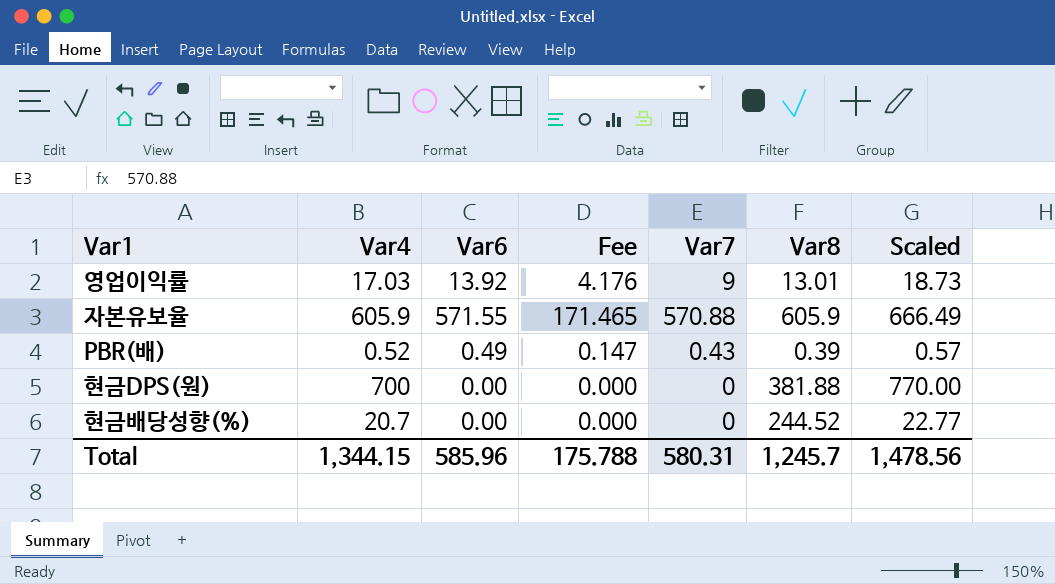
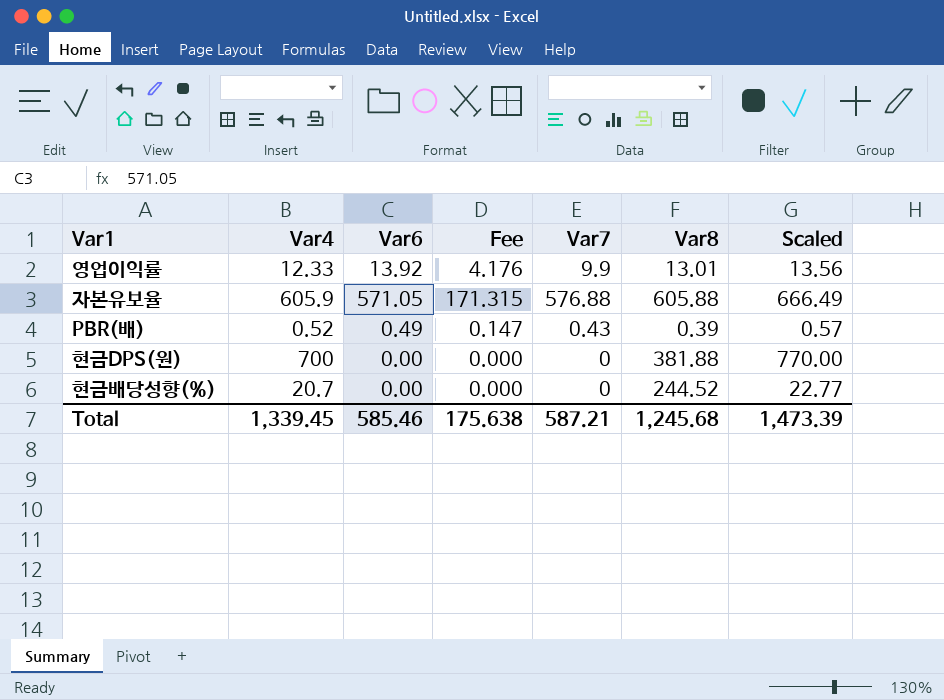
영업이익률 | Var4: 17.03 -> 12.33
영업이익률 | Var7: 9 -> 9.9
영업이익률 | Scaled: 18.73 -> 13.56
자본유보율 | Var6: 571.55 -> 571.05
자본유보율 | Fee: 171.465 -> 171.315
자본유보율 | Var7: 570.88 -> 576.88
자본유보율 | Var8: 605.9 -> 605.88
Total | Var4: 1,344.15 -> 1,339.45
Total | Var6: 585.96 -> 585.46
Total | Fee: 175.788 -> 175.638
Total | Var7: 580.31 -> 587.21
Total | Var8: 1,245.7 -> 1,245.68
Total | Scaled: 1,478.56 -> 1,473.39

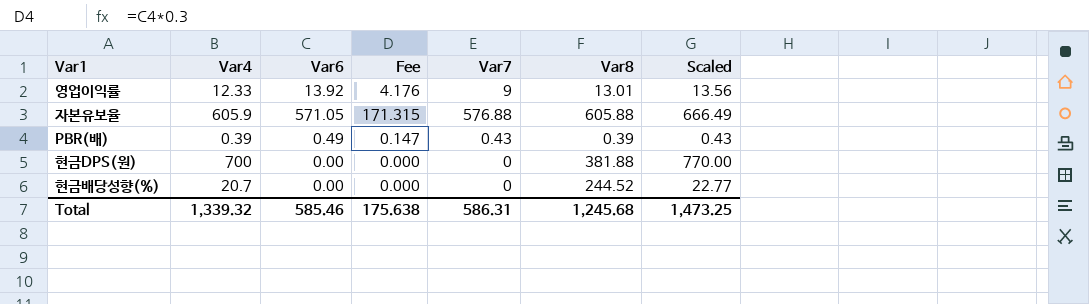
영업이익률 | Var7: 9.9 -> 9
PBR(배) | Var4: 0.52 -> 0.39
PBR(배) | Scaled: 0.57 -> 0.43
Total | Var4: 1,339.45 -> 1,339.32
Total | Var7: 587.21 -> 586.31
Total | Scaled: 1,473.39 -> 1,473.25

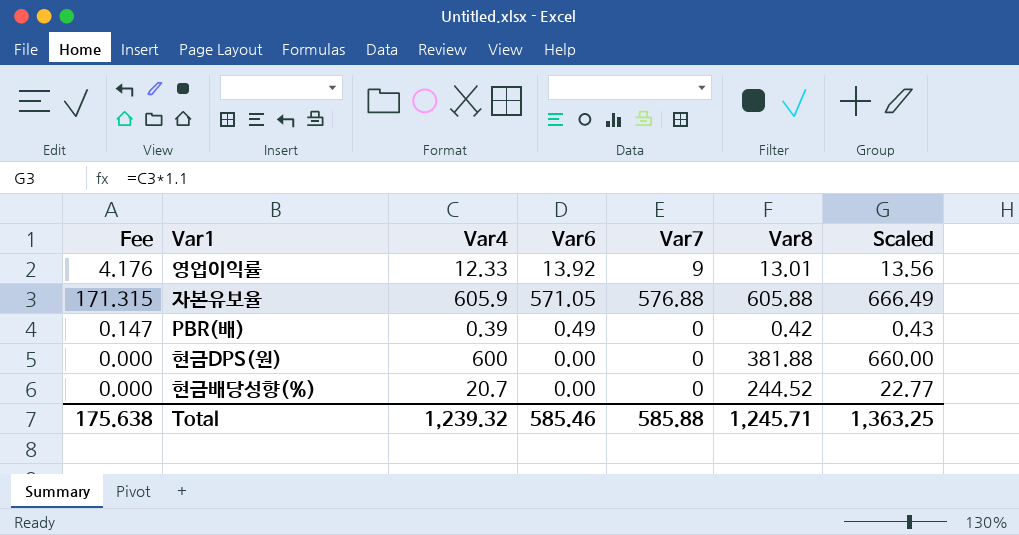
column Fee | position: 4 -> 1
PBR(배) | Var7: 0.43 -> 0
PBR(배) | Var8: 0.39 -> 0.42
현금DPS(원) | Var4: 700 -> 600
현금DPS(원) | Scaled: 770.00 -> 660.00
Total | Var4: 1,339.32 -> 1,239.32
Total | Var7: 586.31 -> 585.88
Total | Var8: 1,245.68 -> 1,245.71
Total | Scaled: 1,473.25 -> 1,363.25

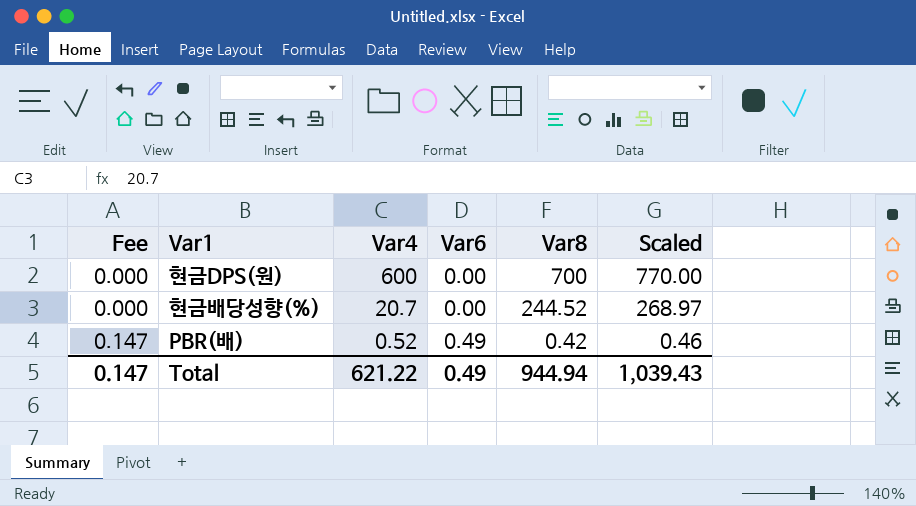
row order: none -> Fee ascending
column Var7 | position: 5 -> none
column Scaled | formula: [Var4] * 1.1 -> [Var8] * 1.1
row 영업이익률: 4.176 | 12.33 | 13.92 | 9 | 13.01 | 13.56 -> none
row 자본유보율: 171.315 | 605.9 | 571.05 | 576.88 | 605.88 | 666.49 -> none
현금DPS(원) | Var8: 381.88 -> 700
PBR(배) | Var4: 0.39 -> 0.52
Total | Fee: 175.638 -> 0.147
Total | Var4: 1,239.32 -> 621.22
Total | Var6: 585.46 -> 0.49
Total | Var8: 1,245.71 -> 944.94
Total | Scaled: 1,363.25 -> 1,039.43

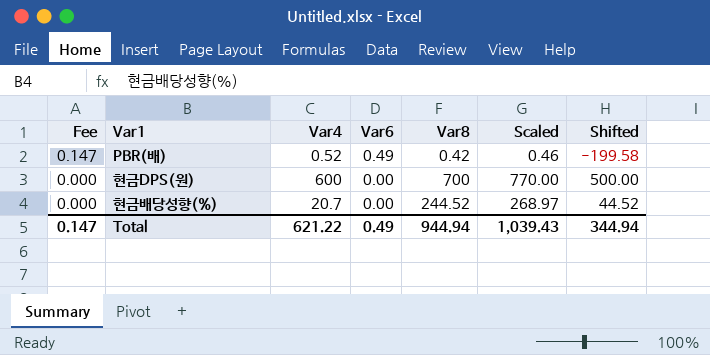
row order: Fee ascending -> Fee descending
column Shifted | formula: none -> [Var8] - 200

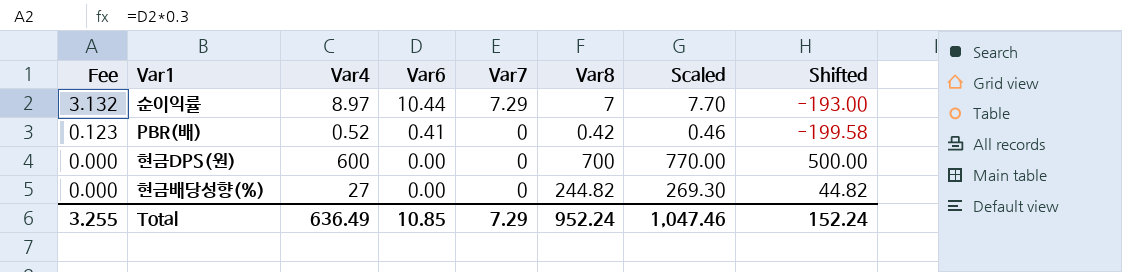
column Var7 | position: none -> 5
row 순이익률: none -> 3.132 | 8.97 | 10.44 | 7.29 | 7 | 7.70 | -193.00
PBR(배) | Fee: 0.147 -> 0.123
PBR(배) | Var6: 0.49 -> 0.41
현금배당성향(%) | Var4: 20.7 -> 27
현금배당성향(%) | Var8: 244.52 -> 244.82
현금배당성향(%) | Scaled: 268.97 -> 269.30
현금배당성향(%) | Shifted: 44.52 -> 44.82
Total | Fee: 0.147 -> 3.255
Total | Var4: 621.22 -> 636.49
Total | Var6: 0.49 -> 10.85
Total | Var8: 944.94 -> 952.24
Total | Scaled: 1,039.43 -> 1,047.46
Total | Shifted: 344.94 -> 152.24

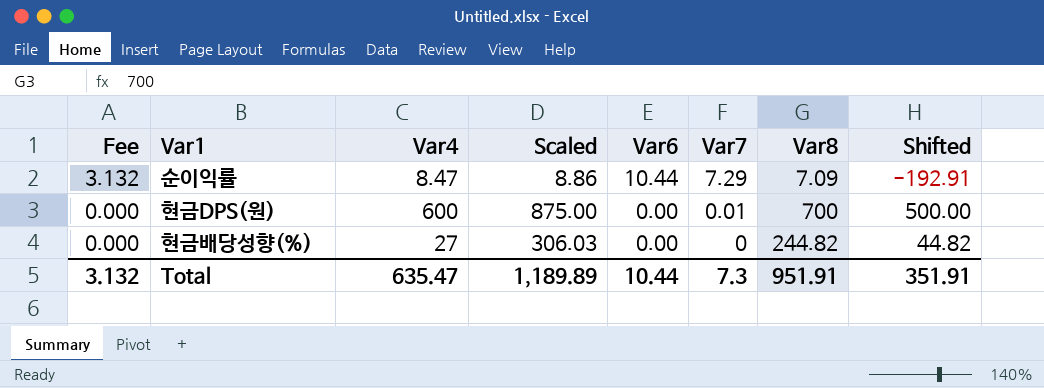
column Scaled | formula: [Var8] * 1.1 -> [Var8] * 1.25
column Scaled | position: 7 -> 4
row PBR(배): 0.123 | 0.52 | 0.41 | 0 | 0.42 | 0.46 | -199.58 -> none
순이익률 | Var4: 8.97 -> 8.47
순이익률 | Var8: 7 -> 7.09
순이익률 | Shifted: -193.00 -> -192.91
현금DPS(원) | Var7: 0 -> 0.01
Total | Fee: 3.255 -> 3.132
Total | Var4: 636.49 -> 635.47
Total | Scaled: 1,047.46 -> 1,189.89
Total | Var6: 10.85 -> 10.44
Total | Var7: 7.29 -> 7.3
Total | Var8: 952.24 -> 951.91
Total | Shifted: 152.24 -> 351.91

